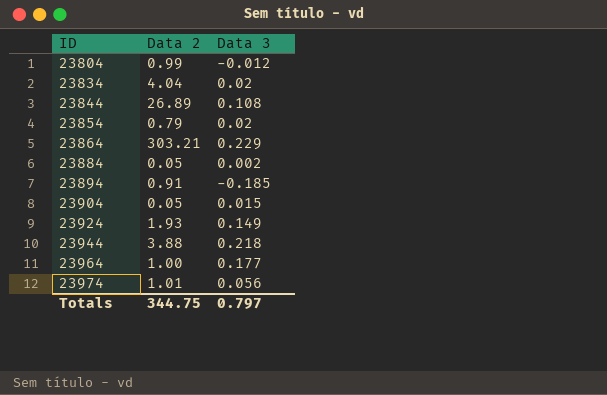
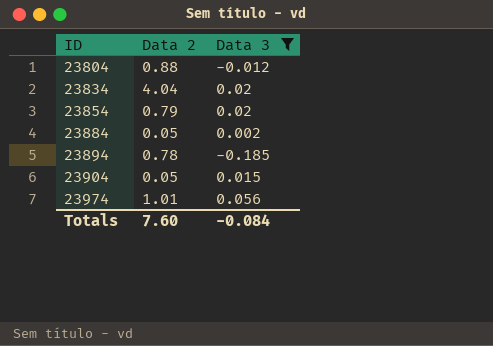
filter: none -> Data 3 <= 0.056
23804 | Data 2: 0.99 -> 0.88
23894 | Data 2: 0.91 -> 0.78
Totals | Data 2: 344.75 -> 7.60
Totals | Data 3: 0.797 -> -0.084

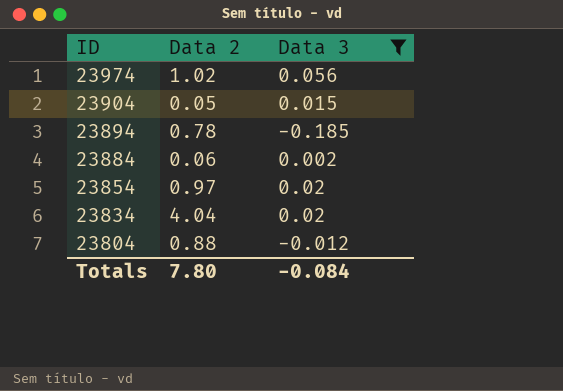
row order: ID ascending -> ID descending
23974 | Data 2: 1.01 -> 1.02
23884 | Data 2: 0.05 -> 0.06
23854 | Data 2: 0.79 -> 0.97
Totals | Data 2: 7.60 -> 7.80

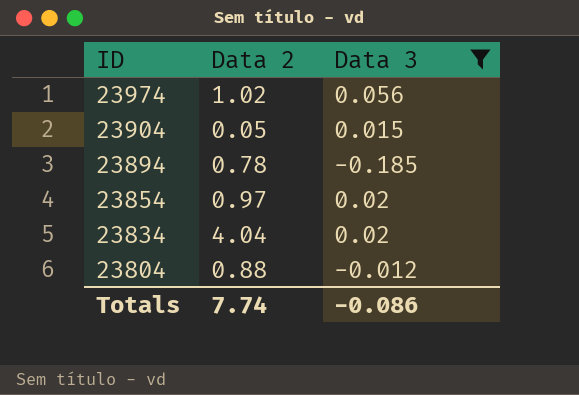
row 23884: 0.06 | 0.002 -> none
Totals | Data 2: 7.80 -> 7.74
Totals | Data 3: -0.084 -> -0.086

